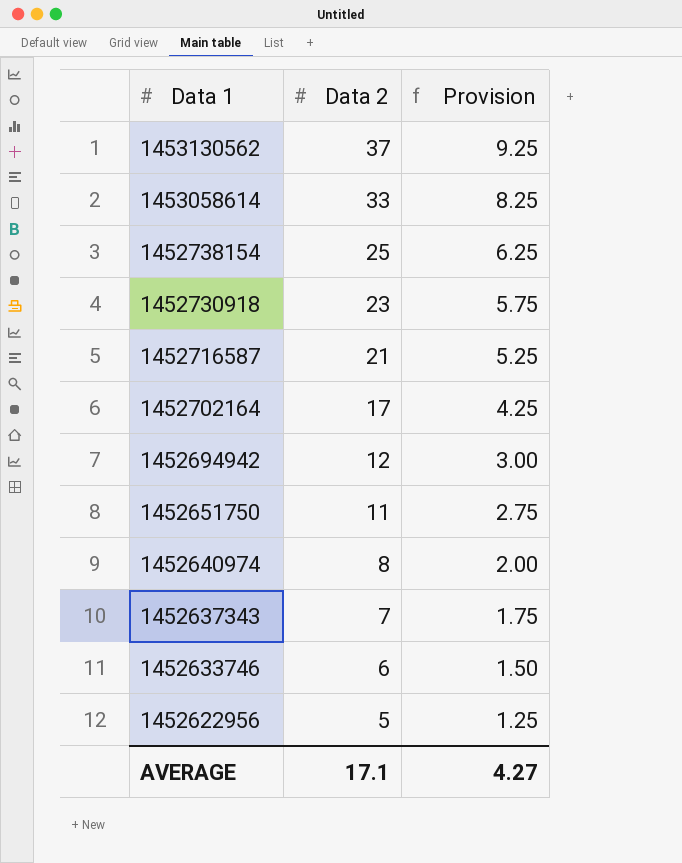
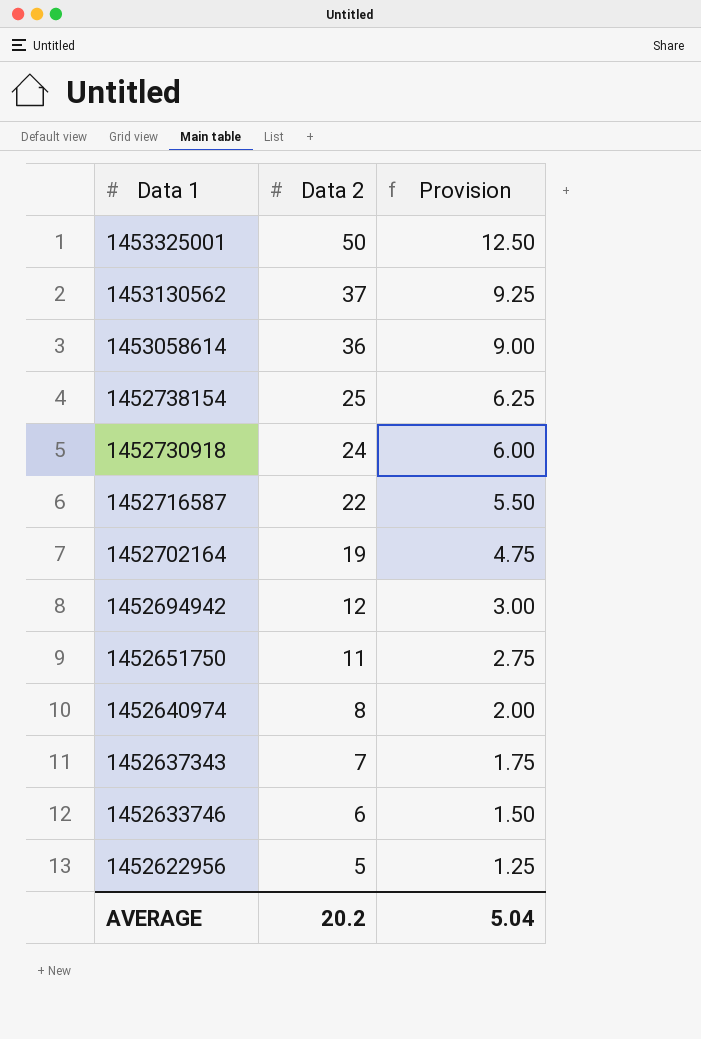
row 1453325001: none -> 50 | 12.50
1453058614 | Data 2: 33 -> 36
1453058614 | Provision: 8.25 -> 9.00
1452730918 | Data 2: 23 -> 24
1452730918 | Provision: 5.75 -> 6.00
1452716587 | Data 2: 21 -> 22
1452716587 | Provision: 5.25 -> 5.50
1452702164 | Data 2: 17 -> 19
1452702164 | Provision: 4.25 -> 4.75
AVERAGE | Data 2: 17.1 -> 20.2
AVERAGE | Provision: 4.27 -> 5.04

